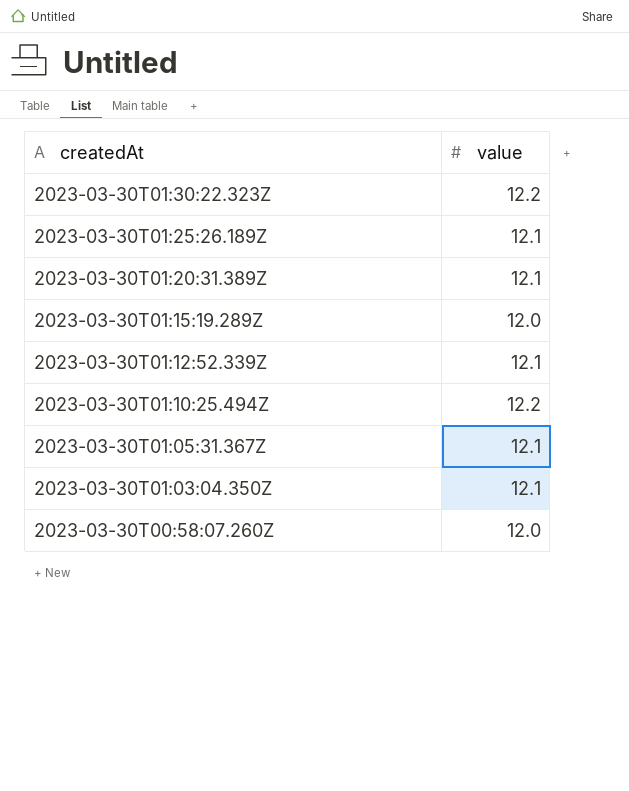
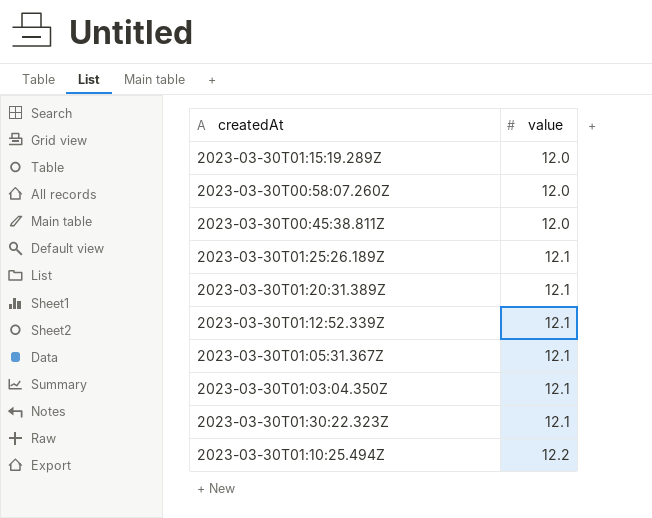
row order: createdAt descending -> value ascending
row 2023-03-30T00:45:38.811Z: none -> 12.0
2023-03-30T01:30:22.323Z | value: 12.2 -> 12.1

